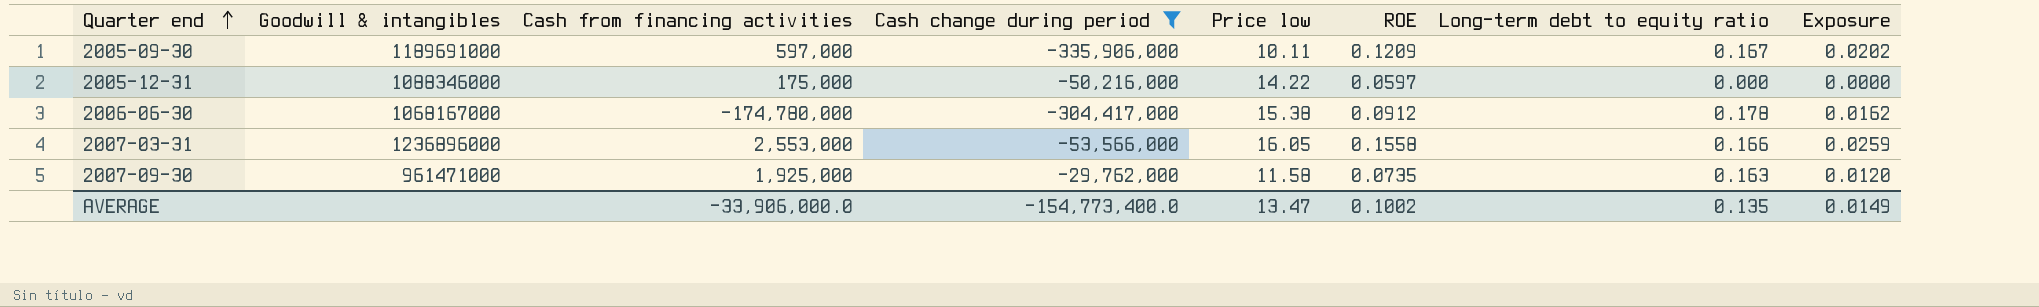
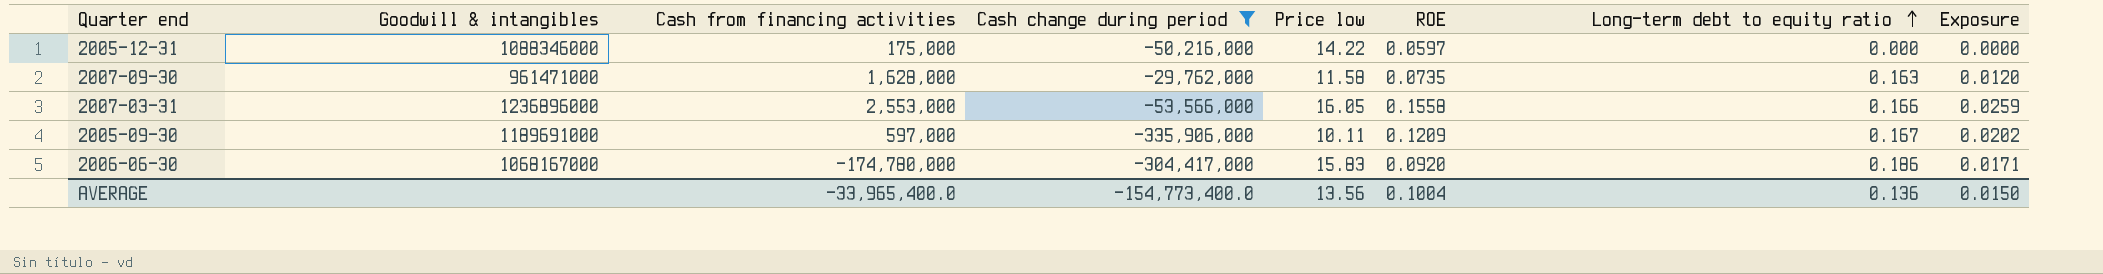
row order: Quarter end ascending -> Long-term debt to equity ratio ascending
2007-09-30 | Cash from financing activities: 1,925,000 -> 1,628,000
2006-06-30 | Price low: 15.38 -> 15.83
2006-06-30 | ROE: 0.0912 -> 0.0920
2006-06-30 | Long-term debt to equity ratio: 0.178 -> 0.186
2006-06-30 | Exposure: 0.0162 -> 0.0171
AVERAGE | Cash from financing activities: -33,906,000.0 -> -33,965,400.0
AVERAGE | Price low: 13.47 -> 13.56
AVERAGE | ROE: 0.1002 -> 0.1004
AVERAGE | Long-term debt to equity ratio: 0.135 -> 0.136
AVERAGE | Exposure: 0.0149 -> 0.0150

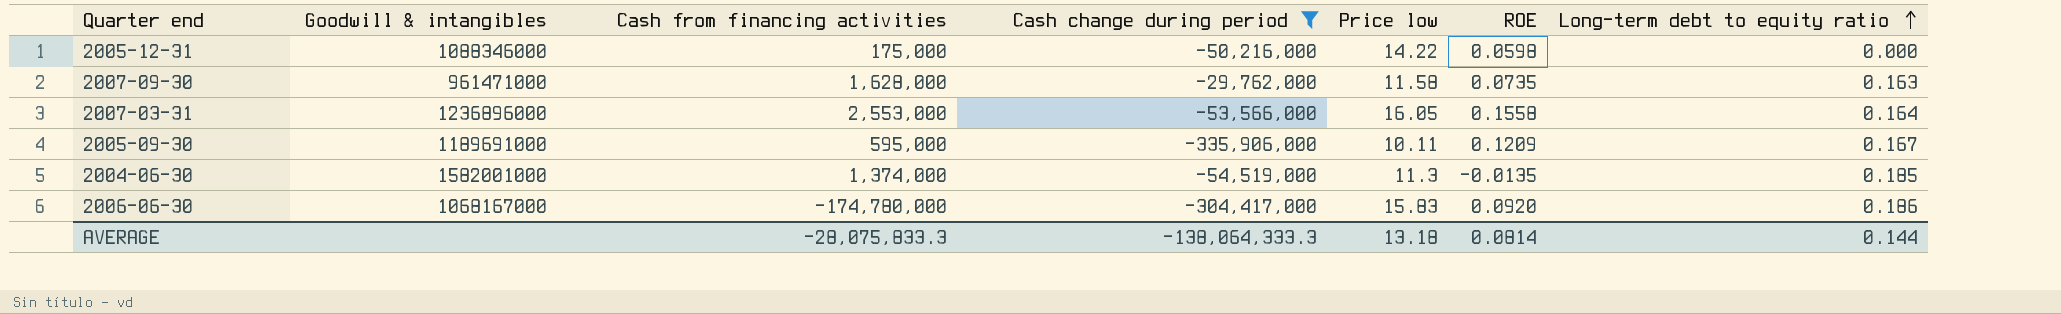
column Exposure | formula: [ROE] * [Long-term debt to equity ratio] -> none
2005-12-31 | ROE: 0.0597 -> 0.0598
2007-03-31 | Long-term debt to equity ratio: 0.166 -> 0.164
2005-09-30 | Cash from financing activities: 597,000 -> 595,000
row 2004-06-30: none -> 1582001000 | 1,374,000 | -54,519,000 | 11.3 | -0.0135 | 0.185
AVERAGE | Cash from financing activities: -33,965,400.0 -> -28,075,833.3
AVERAGE | Cash change during period: -154,773,400.0 -> -138,064,333.3
AVERAGE | Price low: 13.56 -> 13.18
AVERAGE | ROE: 0.1004 -> 0.0814
AVERAGE | Long-term debt to equity ratio: 0.136 -> 0.144

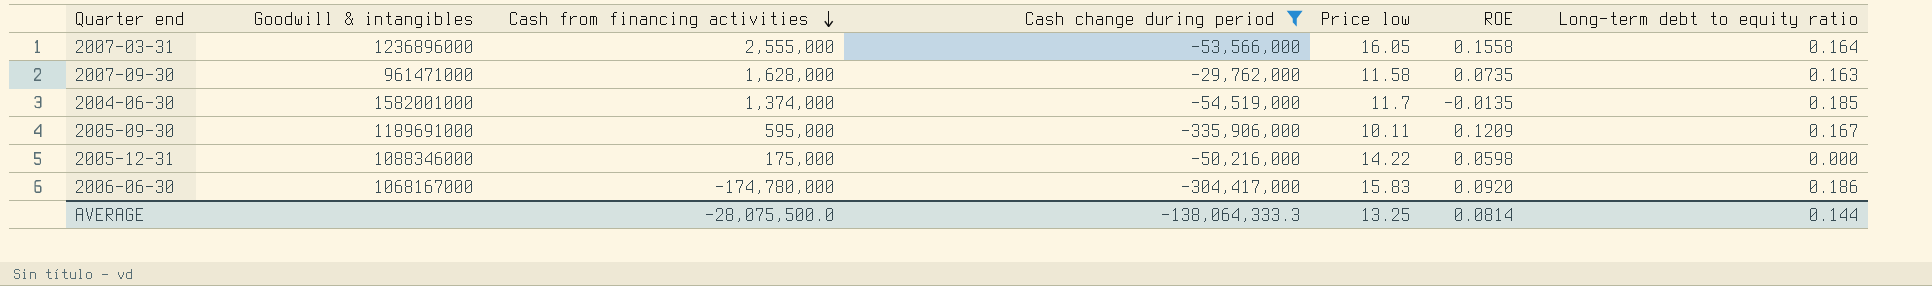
row order: Long-term debt to equity ratio ascending -> Cash from financing activities descending
2007-03-31 | Cash from financing activities: 2,553,000 -> 2,555,000
2004-06-30 | Price low: 11.3 -> 11.7
AVERAGE | Cash from financing activities: -28,075,833.3 -> -28,075,500.0
AVERAGE | Price low: 13.18 -> 13.25

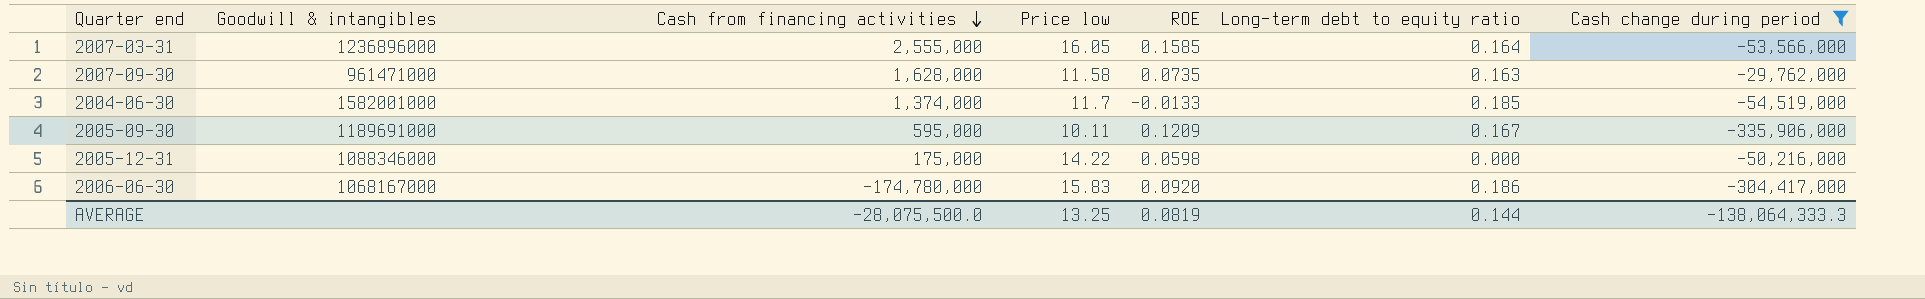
column Cash change during period | position: 4 -> 7
2007-03-31 | ROE: 0.1558 -> 0.1585
2004-06-30 | ROE: -0.0135 -> -0.0133
AVERAGE | ROE: 0.0814 -> 0.0819

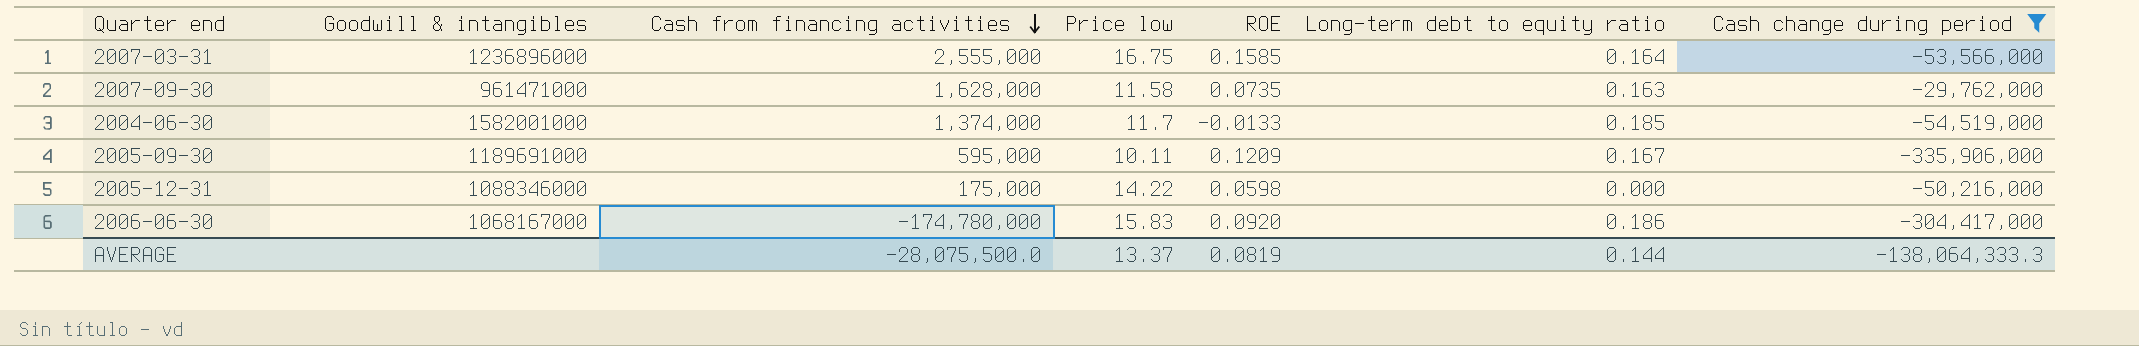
2007-03-31 | Price low: 16.05 -> 16.75
AVERAGE | Price low: 13.25 -> 13.37

